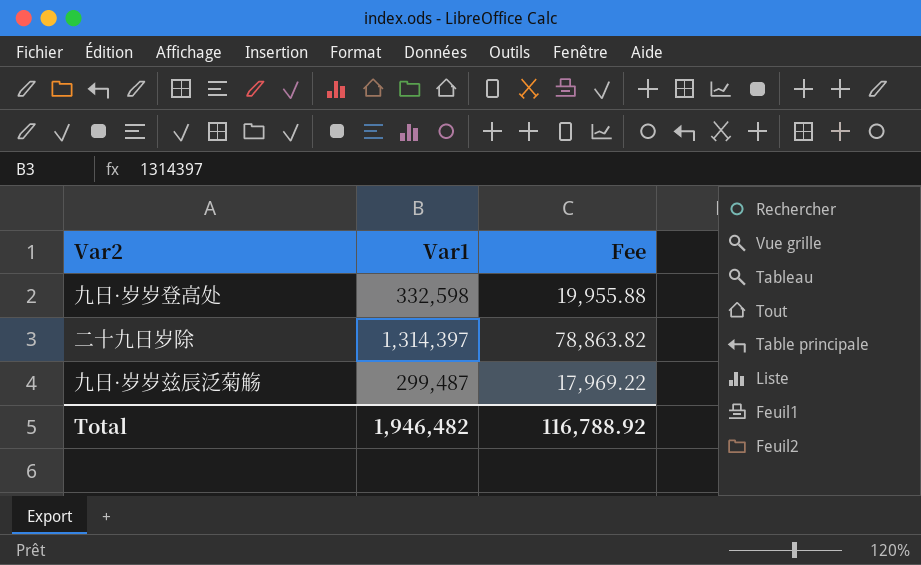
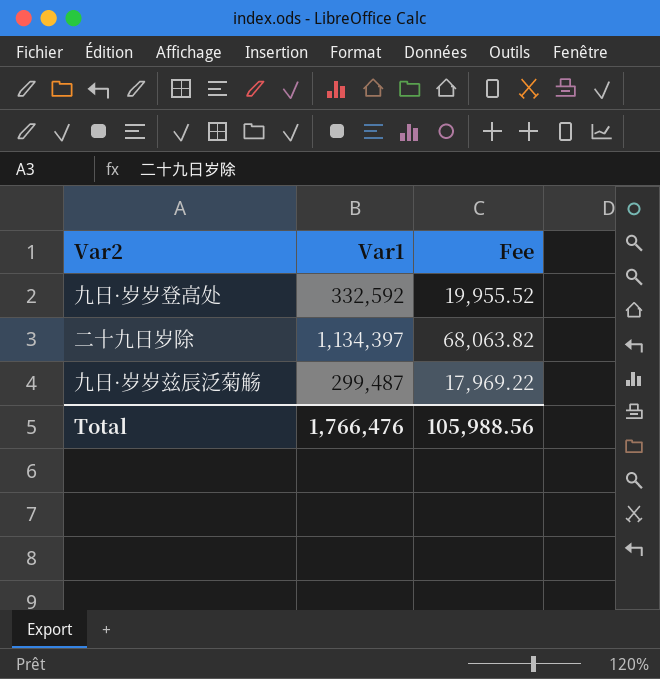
九日·岁岁登高处 | Var1: 332,598 -> 332,592
九日·岁岁登高处 | Fee: 19,955.88 -> 19,955.52
二十九日岁除 | Var1: 1,314,397 -> 1,134,397
二十九日岁除 | Fee: 78,863.82 -> 68,063.82
Total | Var1: 1,946,482 -> 1,766,476
Total | Fee: 116,788.92 -> 105,988.56

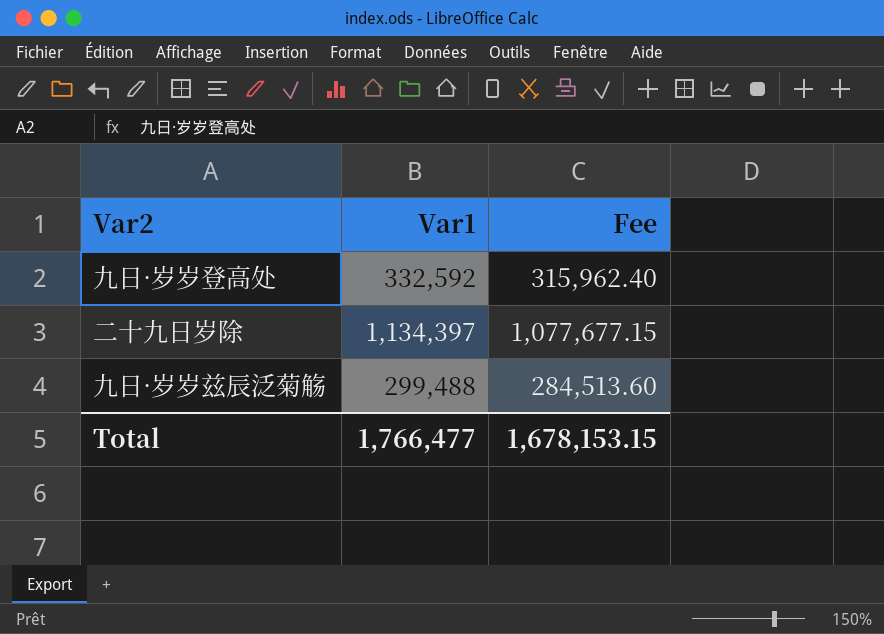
column Fee | formula: [Var1] * 0.06 -> [Var1] * 0.95
九日·岁岁兹辰泛菊觞 | Var1: 299,487 -> 299,488
Total | Var1: 1,766,476 -> 1,766,477
Total | Fee: 105,988.56 -> 1,678,153.15

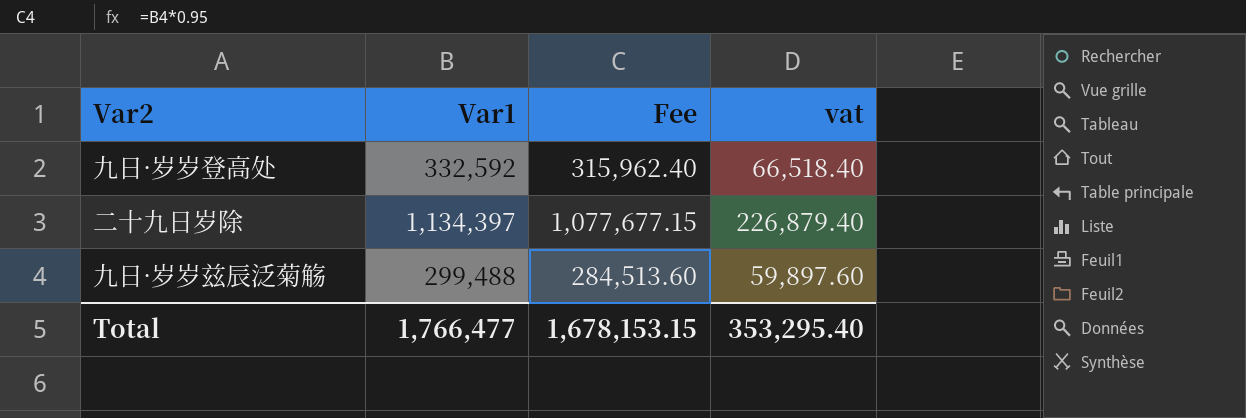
column vat | formula: none -> [Var1] * 0.2

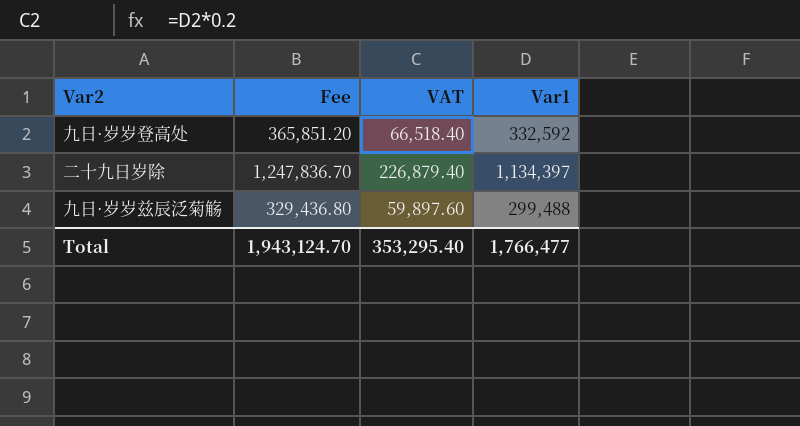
column Fee | formula: [Var1] * 0.95 -> [Var1] * 1.1
column name: vat -> VAT
column Var1 | position: 2 -> 4
Total | Fee: 1,678,153.15 -> 1,943,124.70

